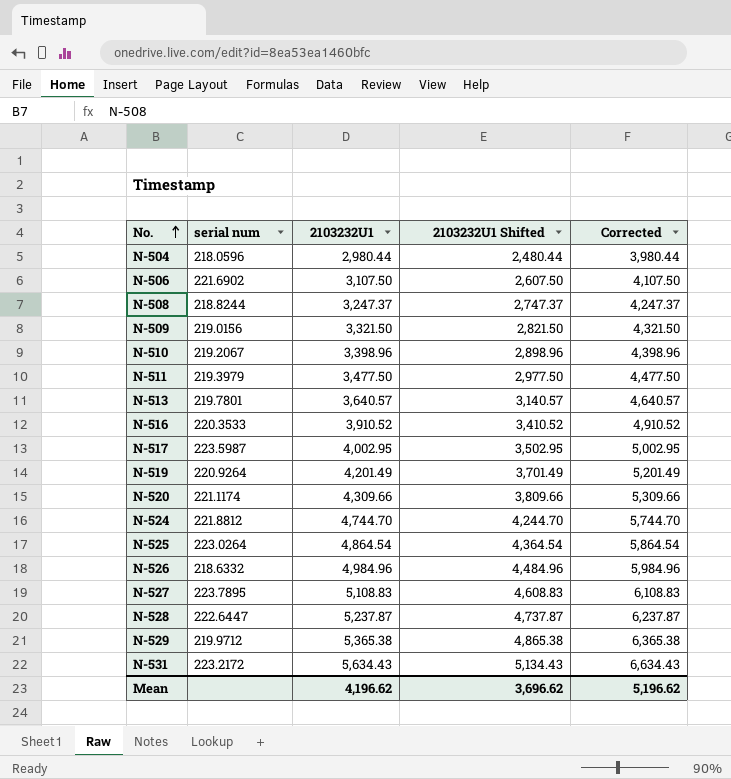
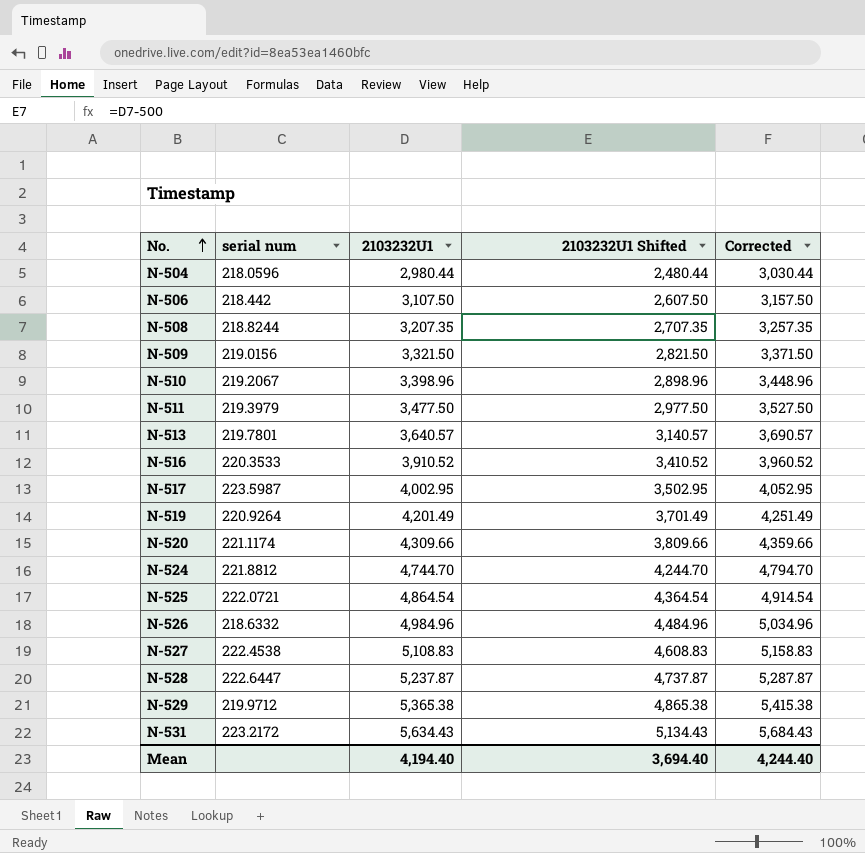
column Corrected | formula: [2103232U1] + 1000 -> [2103232U1] + 50
N-506 | serial num: 221.6902 -> 218.442
N-508 | 2103232U1: 3,247.37 -> 3,207.35
N-508 | 2103232U1 Shifted: 2,747.37 -> 2,707.35
N-525 | serial num: 223.0264 -> 222.0721
N-527 | serial num: 223.7895 -> 222.4538
Mean | 2103232U1: 4,196.62 -> 4,194.40
Mean | 2103232U1 Shifted: 3,696.62 -> 3,694.40
Mean | Corrected: 5,196.62 -> 4,244.40

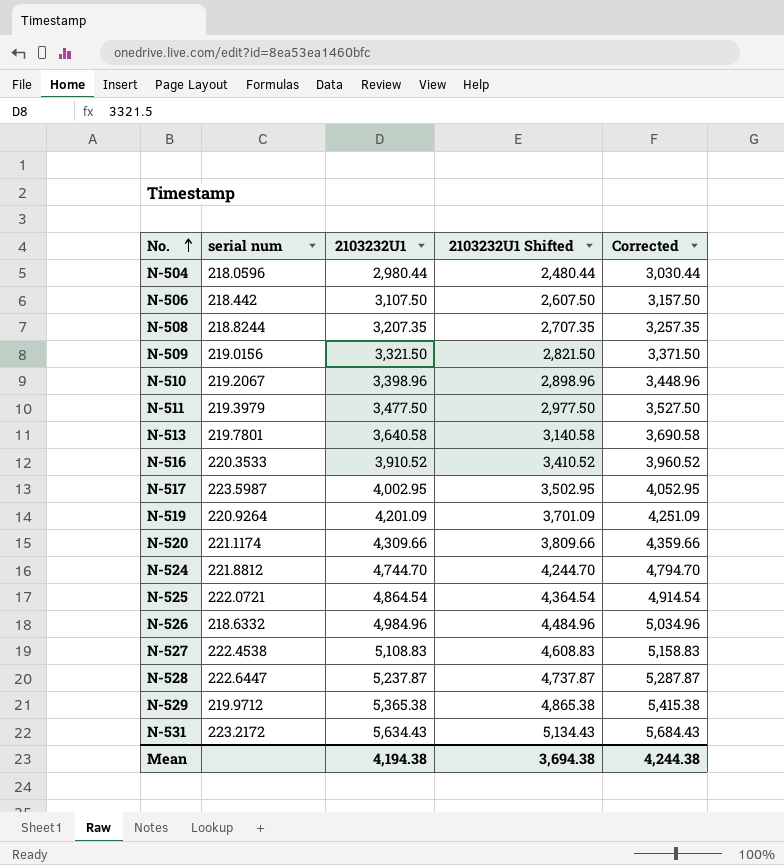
N-513 | 2103232U1: 3,640.57 -> 3,640.58
N-513 | 2103232U1 Shifted: 3,140.57 -> 3,140.58
N-513 | Corrected: 3,690.57 -> 3,690.58
N-519 | 2103232U1: 4,201.49 -> 4,201.09
N-519 | 2103232U1 Shifted: 3,701.49 -> 3,701.09
N-519 | Corrected: 4,251.49 -> 4,251.09
Mean | 2103232U1: 4,194.40 -> 4,194.38
Mean | 2103232U1 Shifted: 3,694.40 -> 3,694.38
Mean | Corrected: 4,244.40 -> 4,244.38

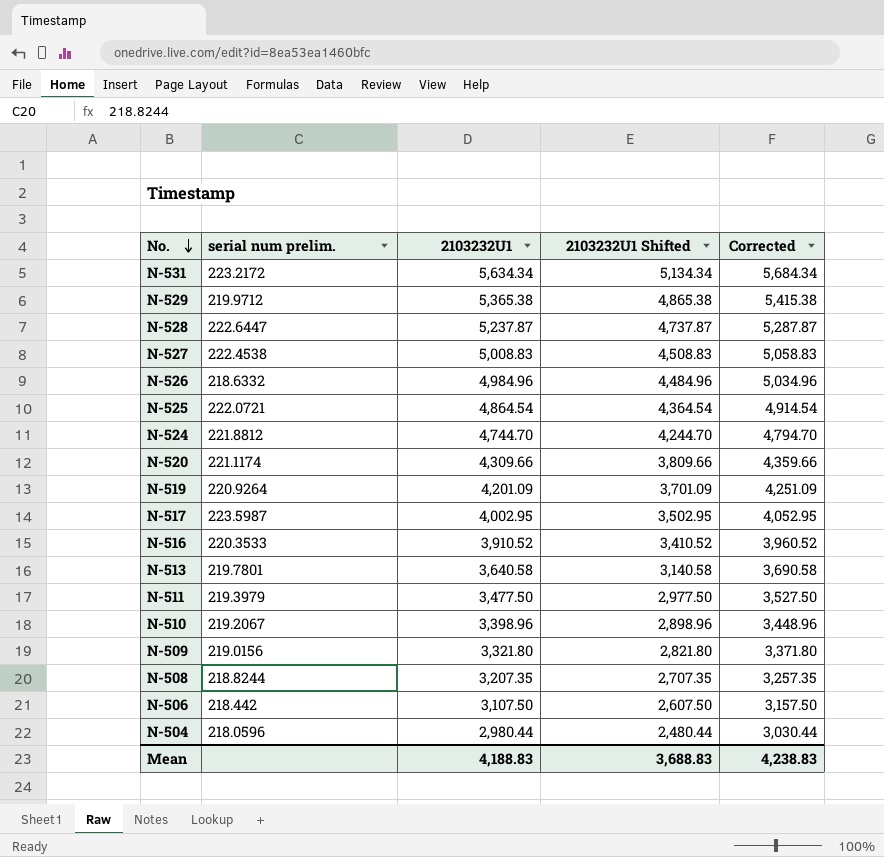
row order: No. ascending -> No. descending
column name: serial num -> serial num prelim.
N-531 | 2103232U1: 5,634.43 -> 5,634.34
N-531 | 2103232U1 Shifted: 5,134.43 -> 5,134.34
N-531 | Corrected: 5,684.43 -> 5,684.34
N-527 | 2103232U1: 5,108.83 -> 5,008.83
N-527 | 2103232U1 Shifted: 4,608.83 -> 4,508.83
N-527 | Corrected: 5,158.83 -> 5,058.83
N-509 | 2103232U1: 3,321.50 -> 3,321.80
N-509 | 2103232U1 Shifted: 2,821.50 -> 2,821.80
N-509 | Corrected: 3,371.50 -> 3,371.80
Mean | 2103232U1: 4,194.38 -> 4,188.83
Mean | 2103232U1 Shifted: 3,694.38 -> 3,688.83
Mean | Corrected: 4,244.38 -> 4,238.83

